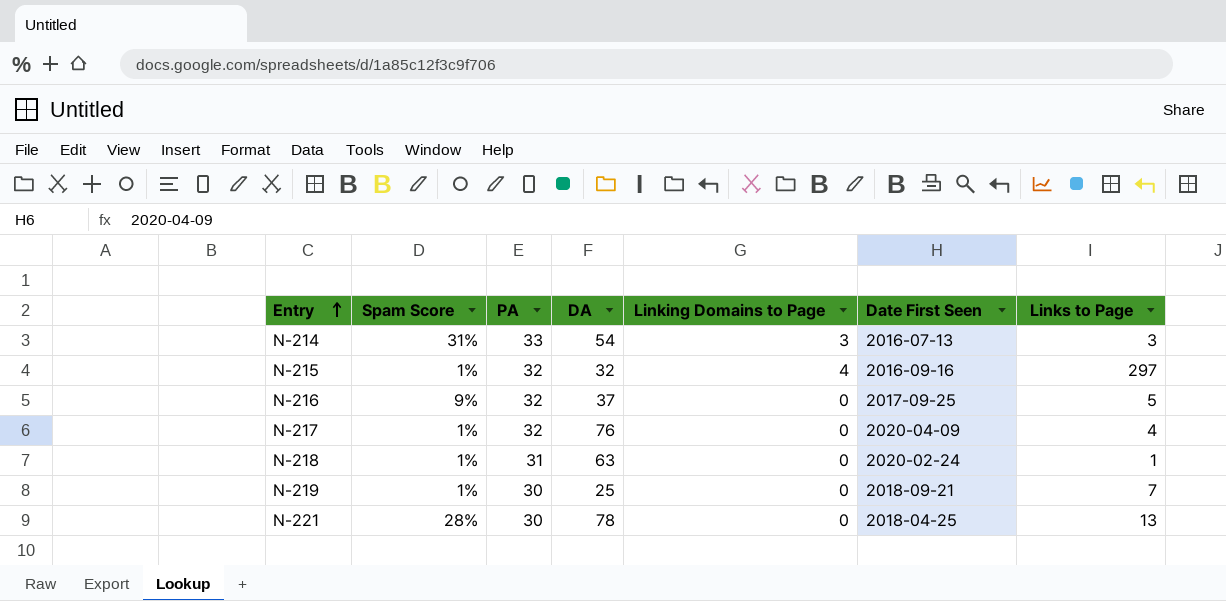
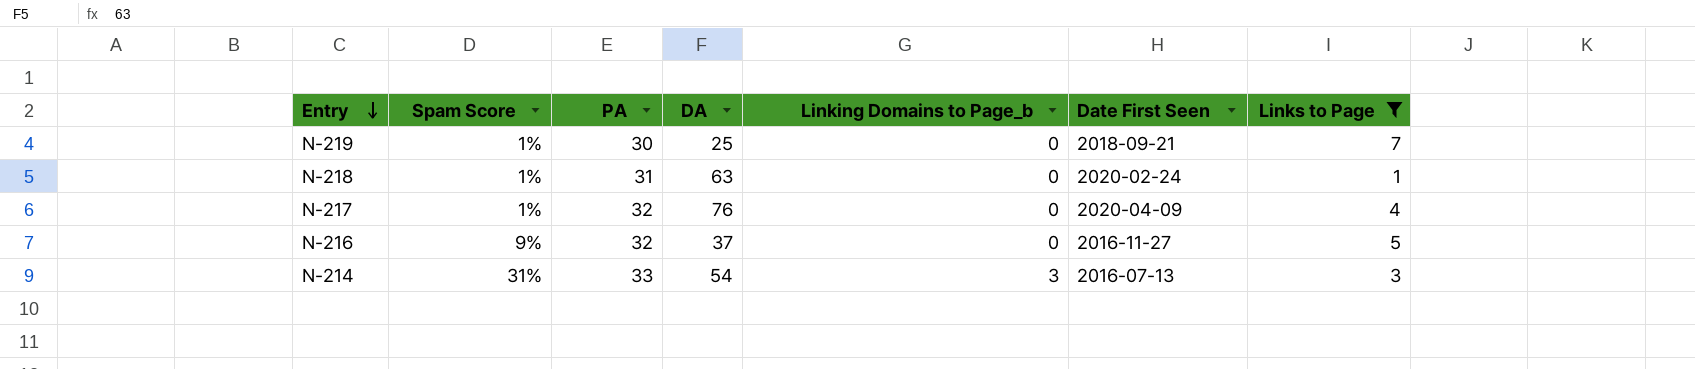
filter: none -> Links to Page <= 7
row order: Entry ascending -> Entry descending
column name: Linking Domains to Page -> Linking Domains to Page_b
N-216 | Date First Seen: 2017-09-25 -> 2016-11-27

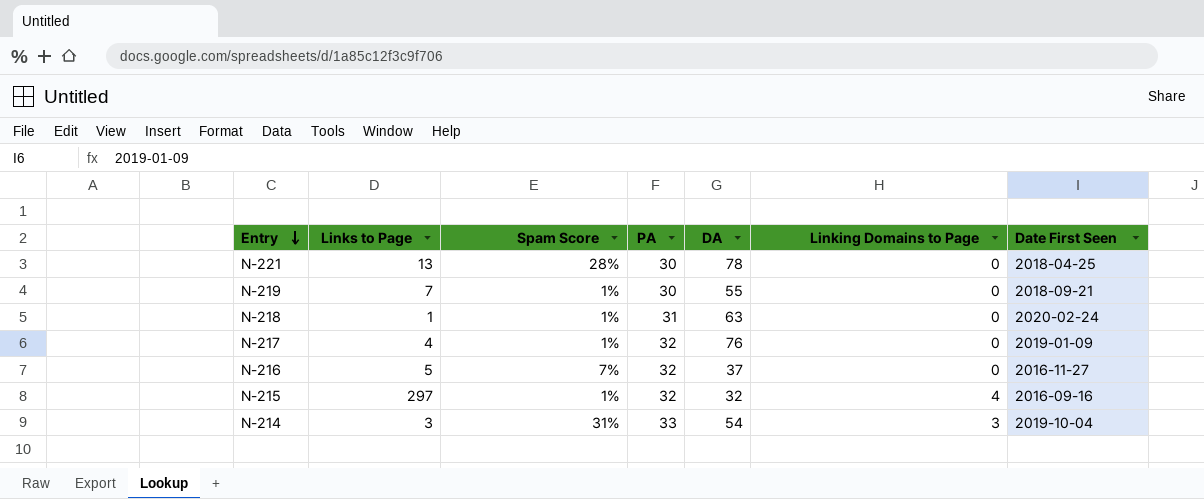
filter: Links to Page <= 7 -> none
column Links to Page | position: 7 -> 2
column name: Linking Domains to Page_b -> Linking Domains to Page
N-219 | DA: 25 -> 55
N-217 | Date First Seen: 2020-04-09 -> 2019-01-09
N-216 | Spam Score: 9% -> 7%
N-214 | Date First Seen: 2016-07-13 -> 2019-10-04

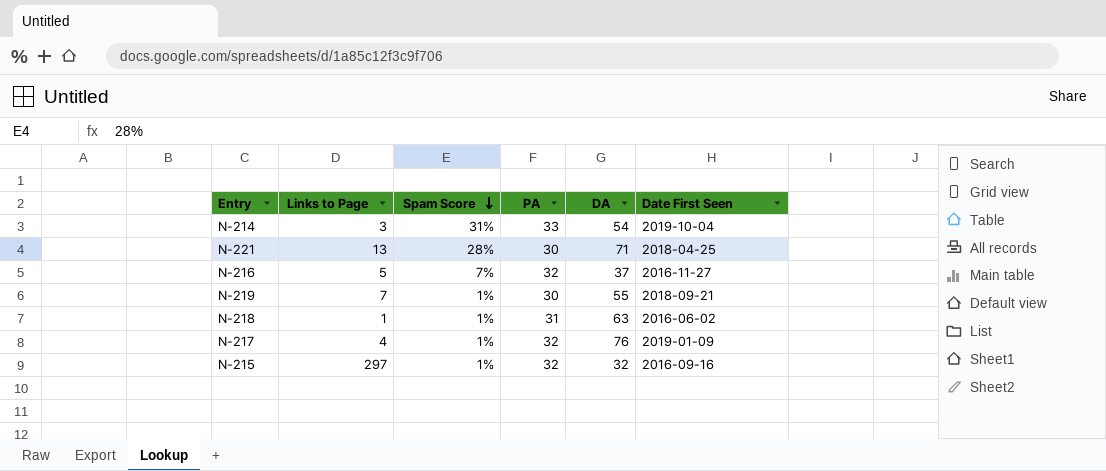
row order: Entry descending -> Spam Score descending
column Linking Domains to Page | position: 6 -> none
N-221 | DA: 78 -> 71
N-218 | Date First Seen: 2020-02-24 -> 2016-06-02

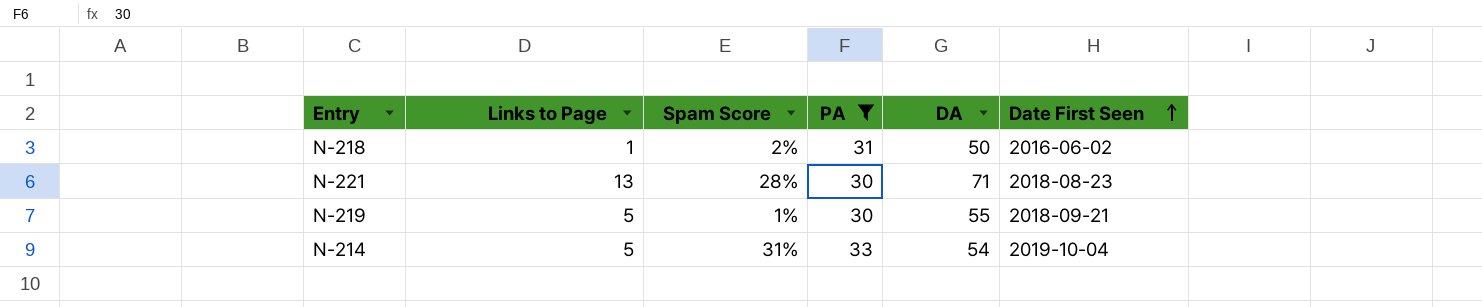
filter: none -> PA != 32
row order: Spam Score descending -> Date First Seen ascending
N-218 | Spam Score: 1% -> 2%
N-218 | DA: 63 -> 50
N-221 | Date First Seen: 2018-04-25 -> 2018-08-23
N-219 | Links to Page: 7 -> 5
N-214 | Links to Page: 3 -> 5

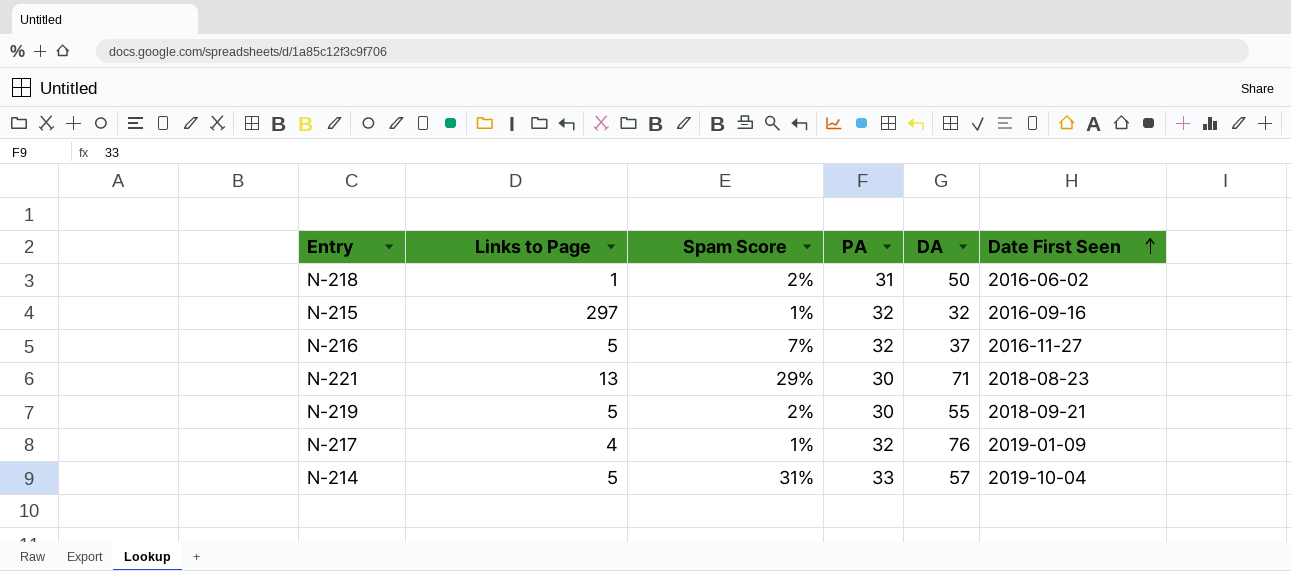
filter: PA != 32 -> none
N-221 | Spam Score: 28% -> 29%
N-219 | Spam Score: 1% -> 2%
N-214 | DA: 54 -> 57

